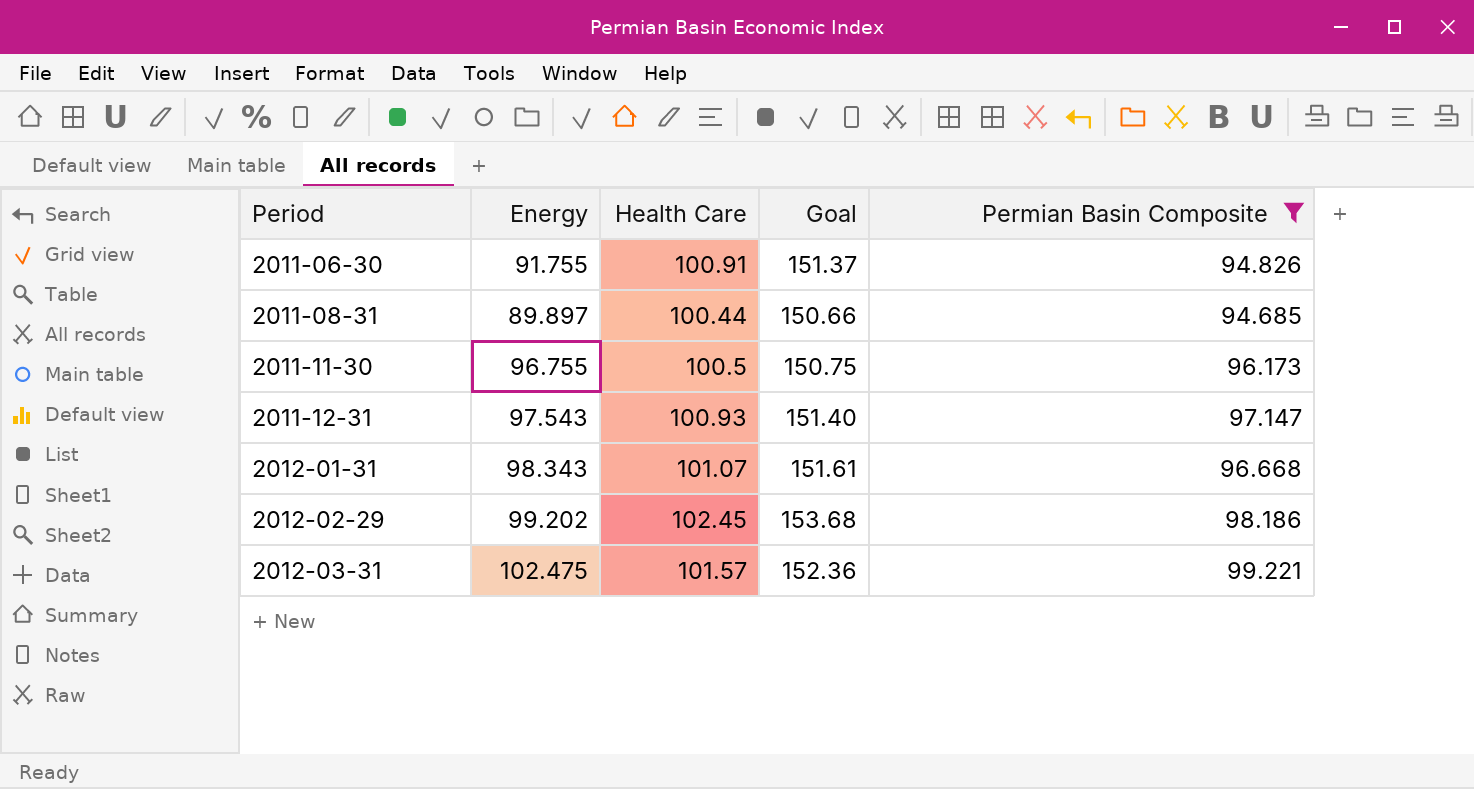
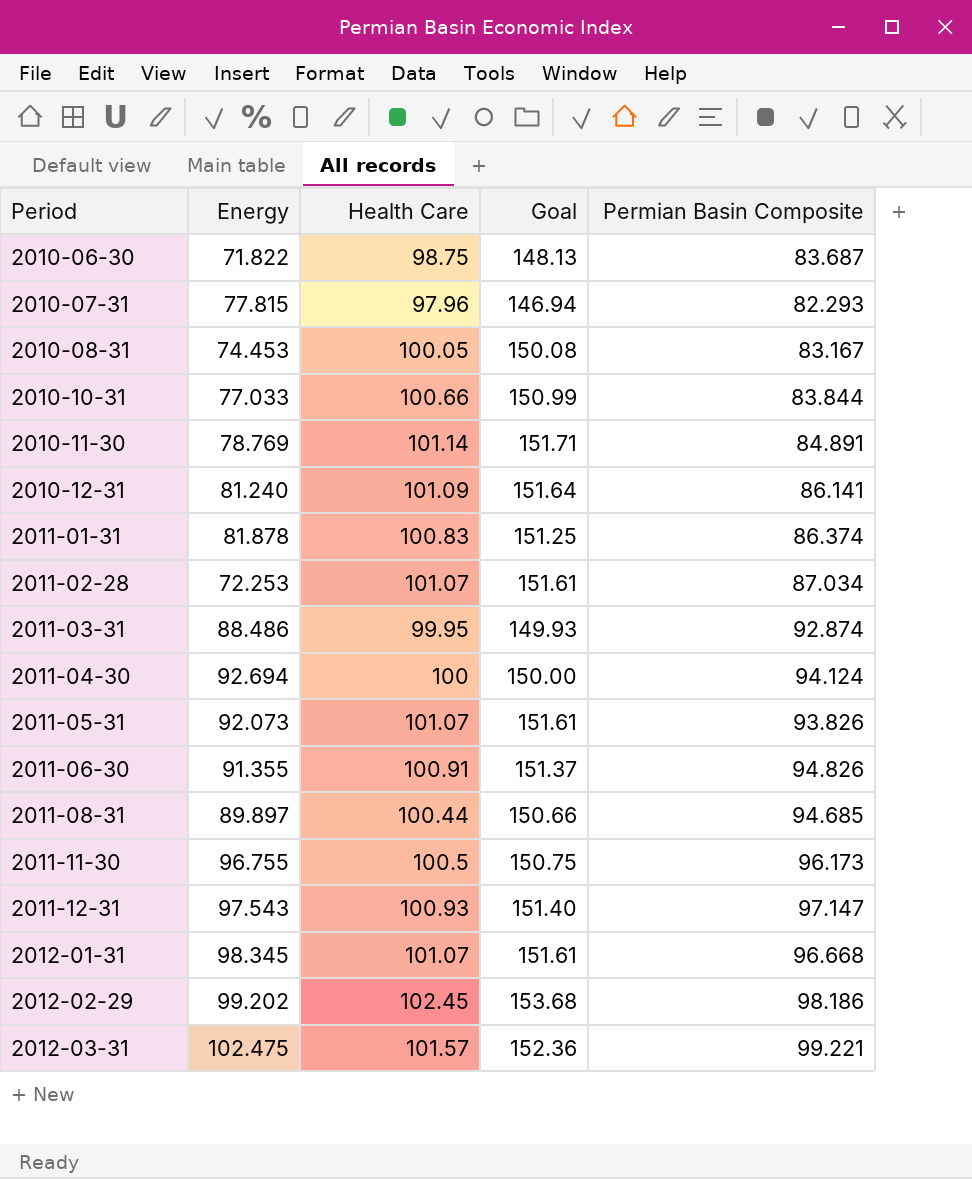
filter: Permian Basin Composite >= 94.685 -> none
2011-06-30 | Energy: 91.755 -> 91.355
2012-01-31 | Energy: 98.343 -> 98.345

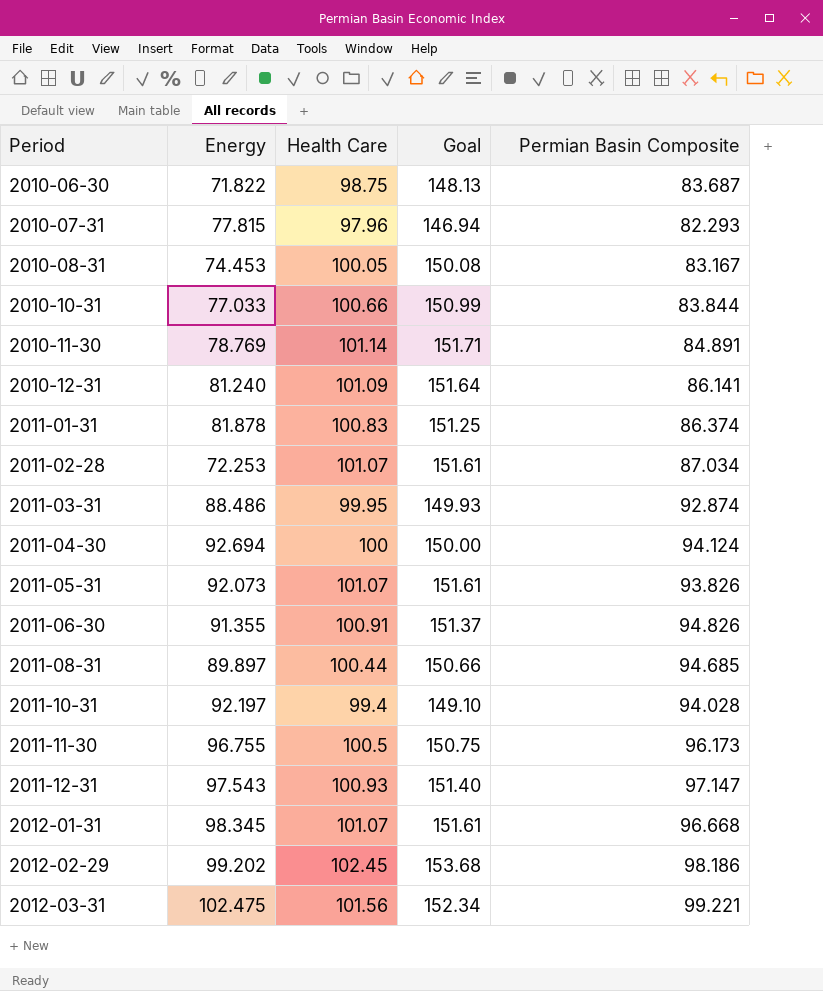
row 2011-10-31: none -> 92.197 | 99.4 | 149.10 | 94.028
2012-03-31 | Health Care: 101.57 -> 101.56
2012-03-31 | Goal: 152.36 -> 152.34

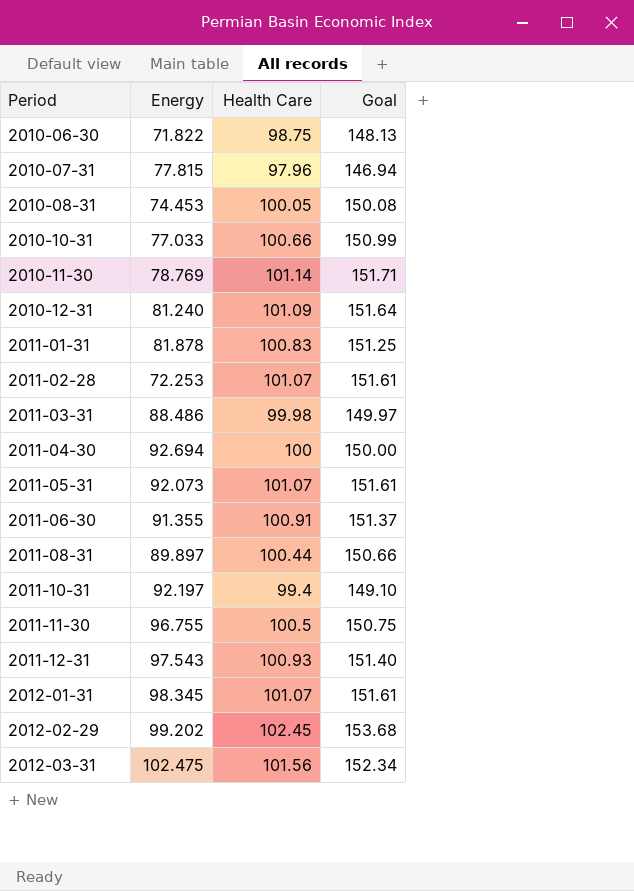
column Permian Basin Composite | position: 5 -> none
2011-03-31 | Health Care: 99.95 -> 99.98
2011-03-31 | Goal: 149.93 -> 149.97

